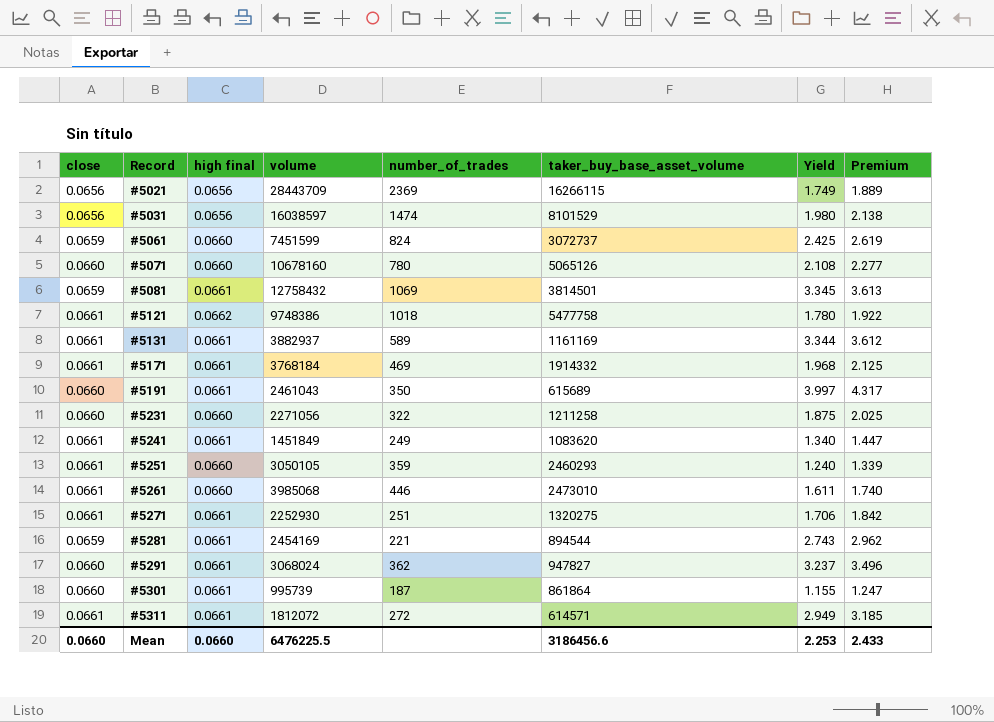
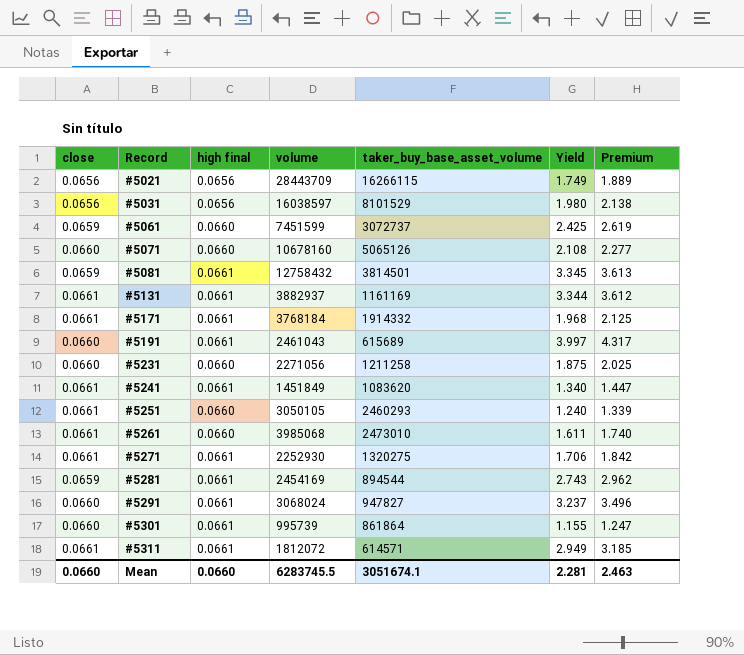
column number_of_trades | position: 5 -> none
row #5121: 0.0661 | 0.0662 | 9748386 | 1018 | 5477758 | 1.780 | 1.922 -> none
Mean | volume: 6476225.5 -> 6283745.5
Mean | taker_buy_base_asset_volume: 3186456.6 -> 3051674.1
Mean | Yield: 2.253 -> 2.281
Mean | Premium: 2.433 -> 2.463

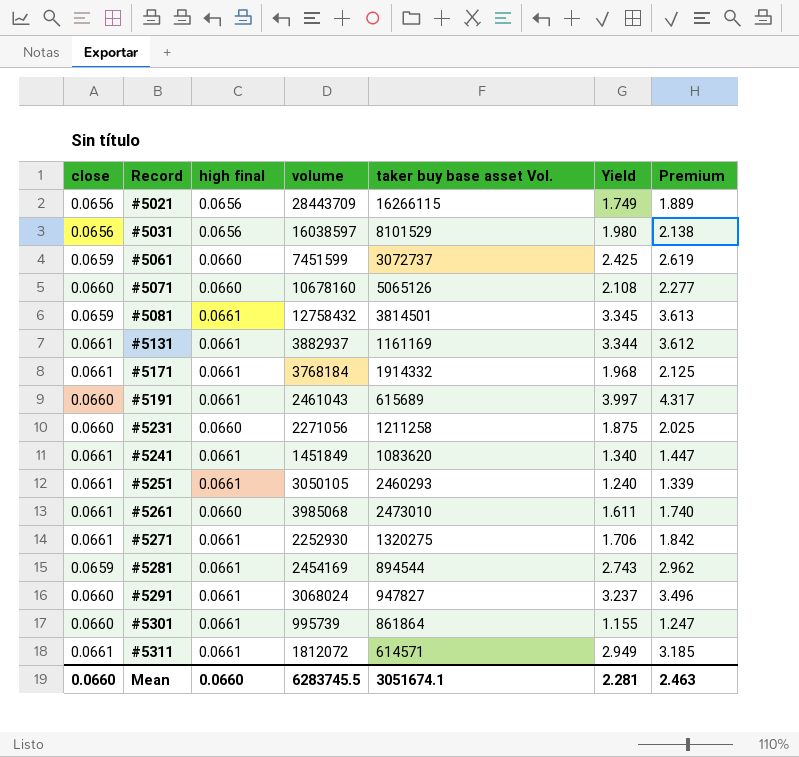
column name: taker_buy_base_asset_volume -> taker buy base asset Vol.
#5251 | high final: 0.0660 -> 0.0661

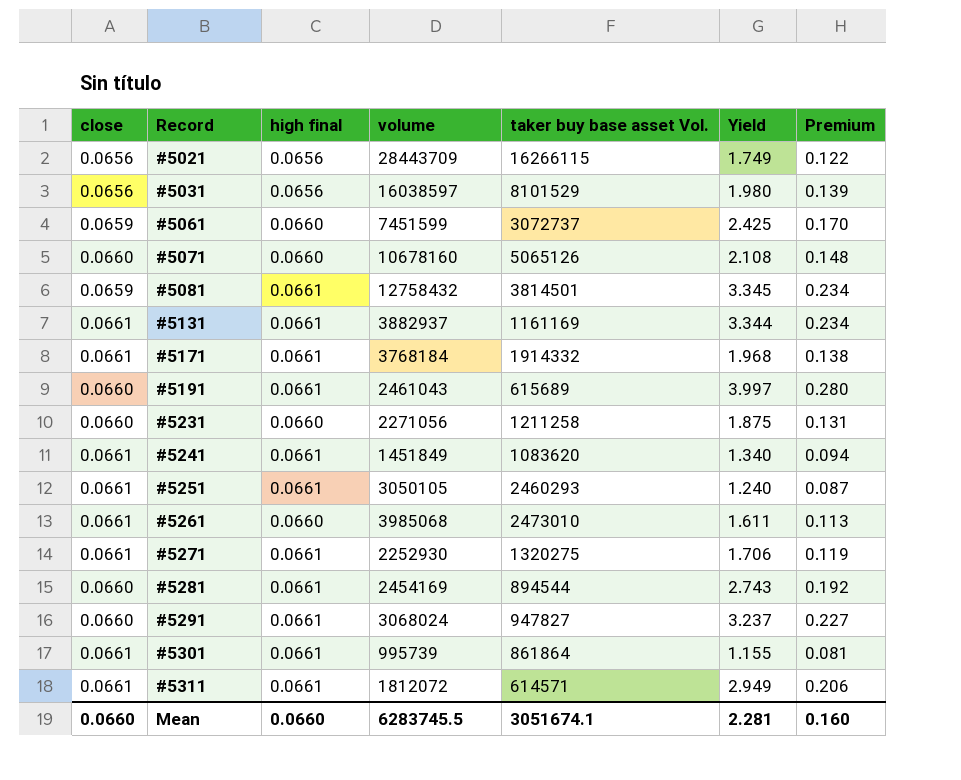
column Premium | formula: [Yield] * 1.08 -> [Yield] * 0.07
#5281 | close: 0.0659 -> 0.0660
#5301 | close: 0.0660 -> 0.0661
Mean | Premium: 2.463 -> 0.160

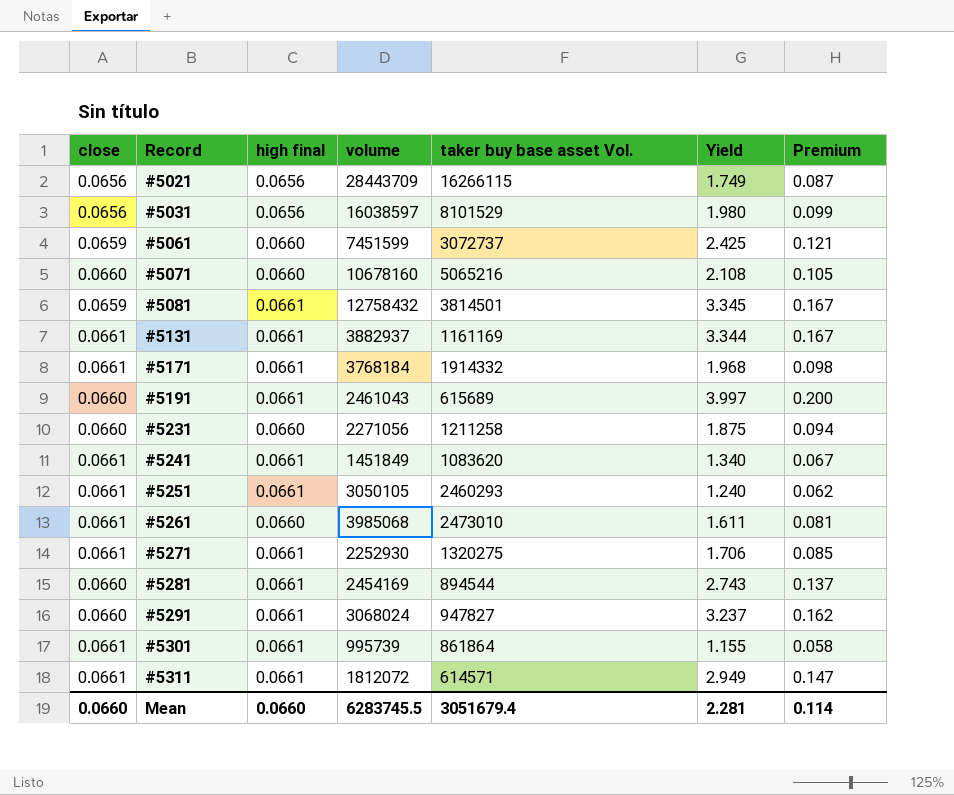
column Premium | formula: [Yield] * 0.07 -> [Yield] * 0.05
#5071 | taker buy base asset Vol.: 5065126 -> 5065216
Mean | taker buy base asset Vol.: 3051674.1 -> 3051679.4
Mean | Premium: 0.160 -> 0.114

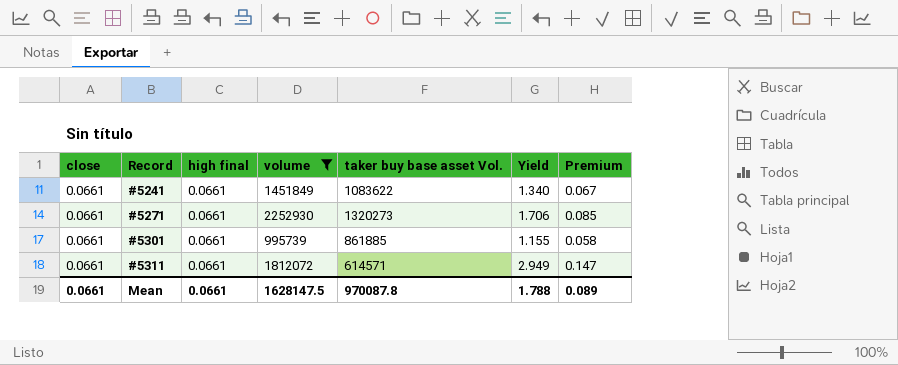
filter: none -> volume <= 2252930
#5241 | taker buy base asset Vol.: 1083620 -> 1083622
#5271 | taker buy base asset Vol.: 1320275 -> 1320273
#5301 | taker buy base asset Vol.: 861864 -> 861885
Mean | close: 0.0660 -> 0.0661
Mean | high final: 0.0660 -> 0.0661
Mean | volume: 6283745.5 -> 1628147.5
Mean | taker buy base asset Vol.: 3051679.4 -> 970087.8
Mean | Yield: 2.281 -> 1.788
Mean | Premium: 0.114 -> 0.089

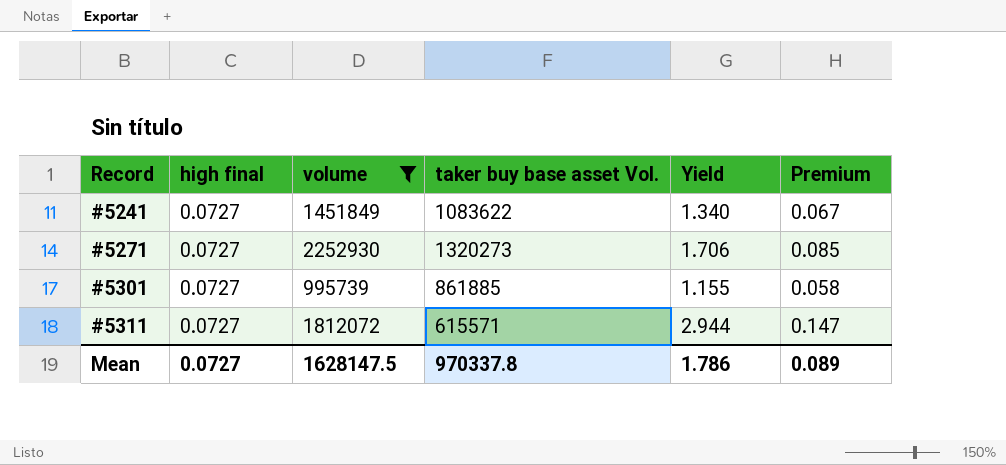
column close | position: 1 -> none
#5241 | high final: 0.0661 -> 0.0727
#5271 | high final: 0.0661 -> 0.0727
#5301 | high final: 0.0661 -> 0.0727
#5311 | high final: 0.0661 -> 0.0727
#5311 | taker buy base asset Vol.: 614571 -> 615571
#5311 | Yield: 2.949 -> 2.944
Mean | high final: 0.0661 -> 0.0727
Mean | taker buy base asset Vol.: 970087.8 -> 970337.8
Mean | Yield: 1.788 -> 1.786

